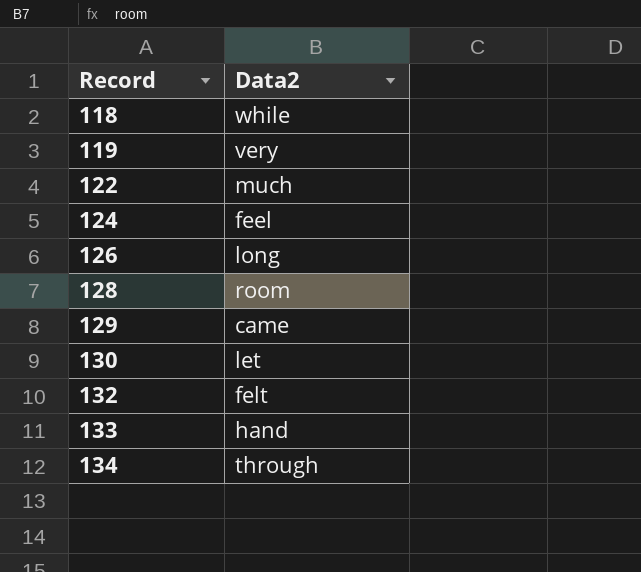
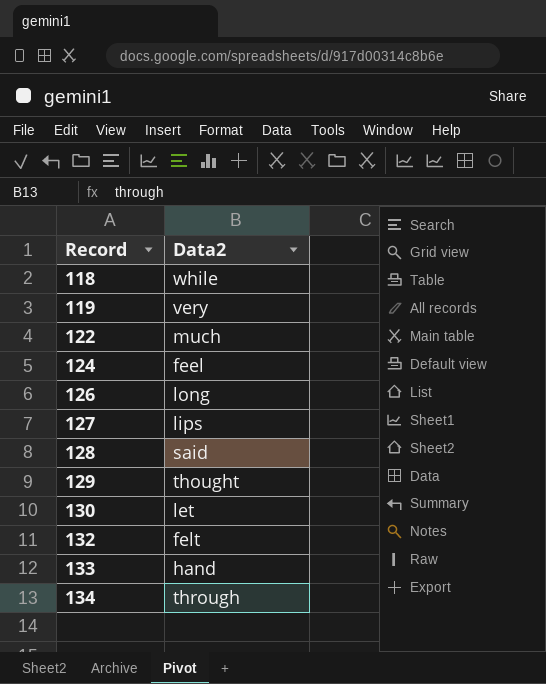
row 127: none -> lips
128 | Data2: room -> said
129 | Data2: came -> thought

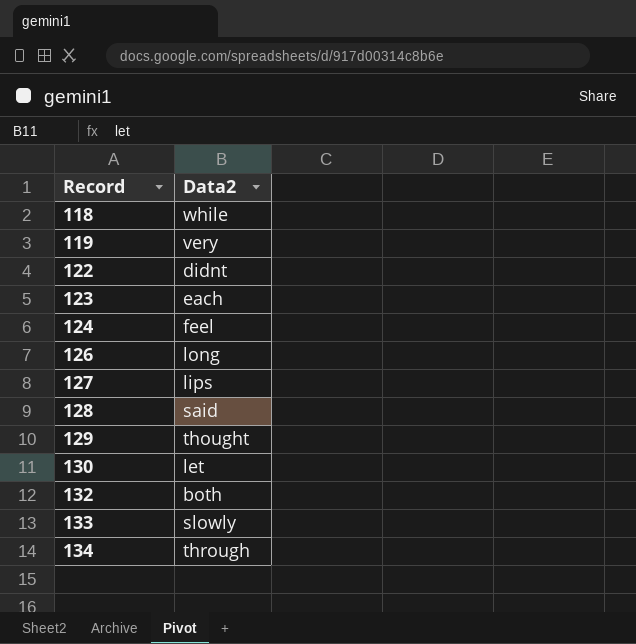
122 | Data2: much -> didnt
row 123: none -> each
132 | Data2: felt -> both
133 | Data2: hand -> slowly

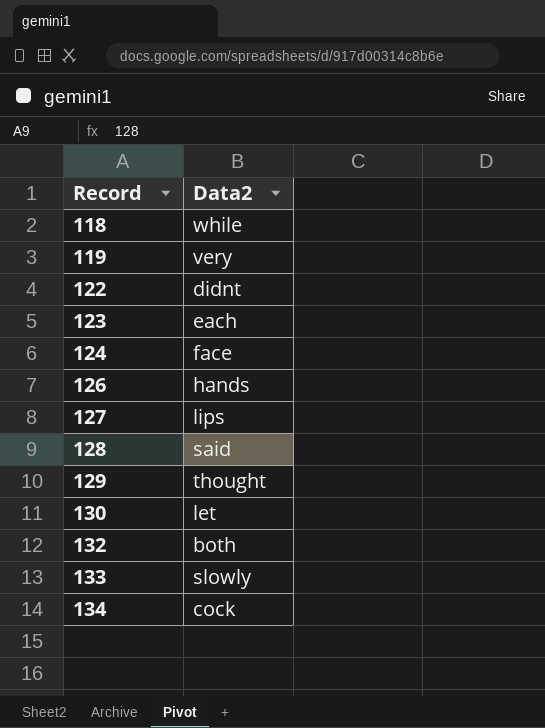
124 | Data2: feel -> face
126 | Data2: long -> hands
134 | Data2: through -> cock

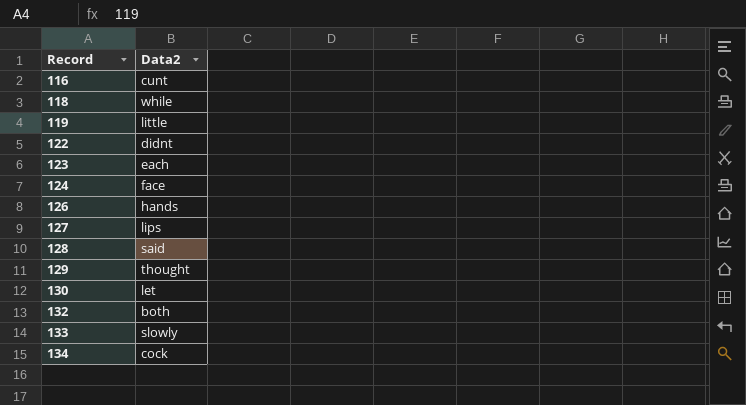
row 116: none -> cunt
119 | Data2: very -> little

